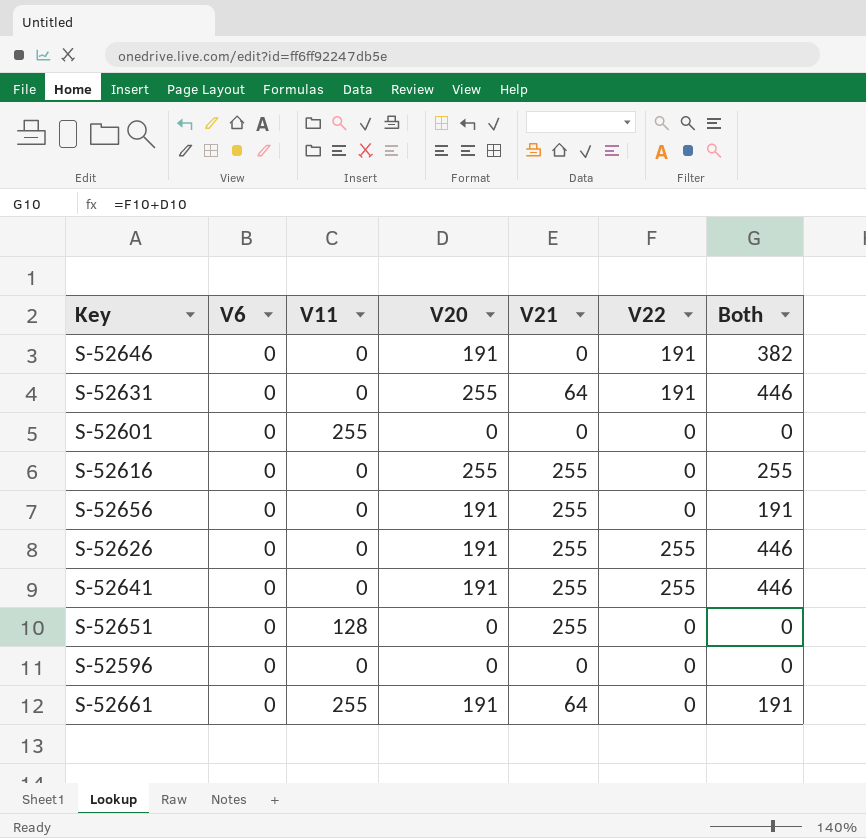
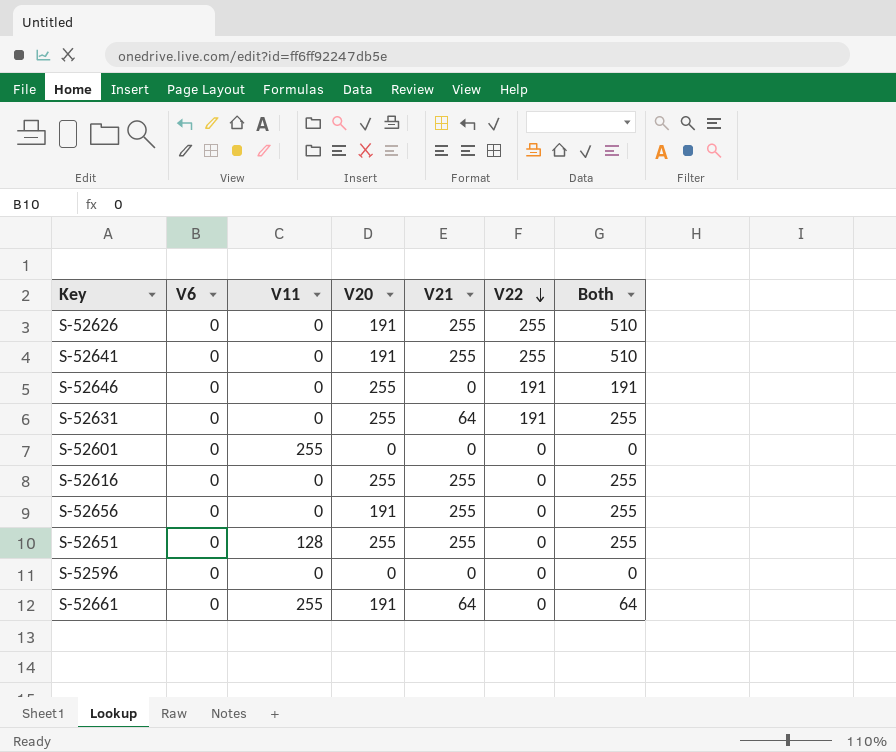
row order: none -> V22 descending
column Both | formula: [V20] + [V22] -> [V21] + [V22]
S-52646 | V20: 191 -> 255
S-52651 | V20: 0 -> 255

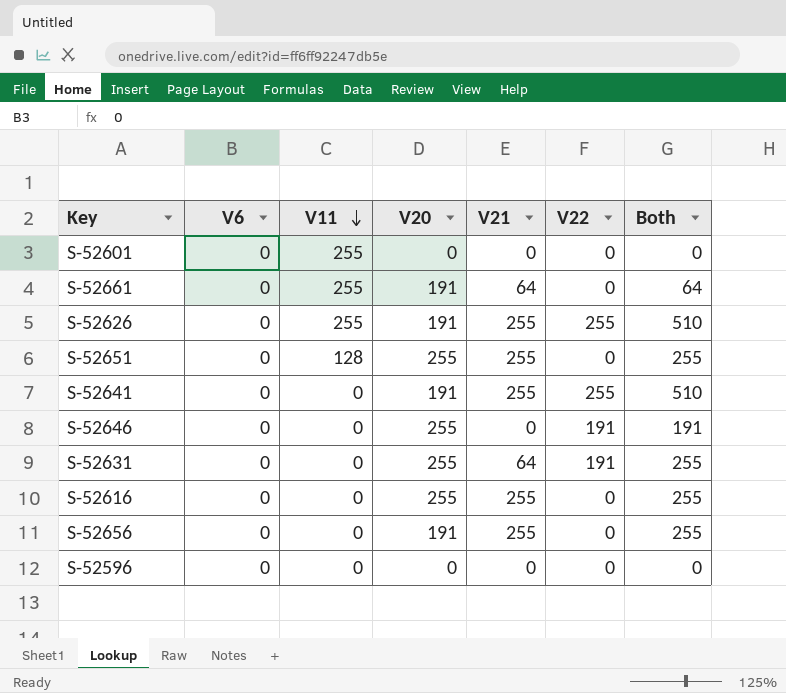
row order: V22 descending -> V11 descending
S-52626 | V11: 0 -> 255

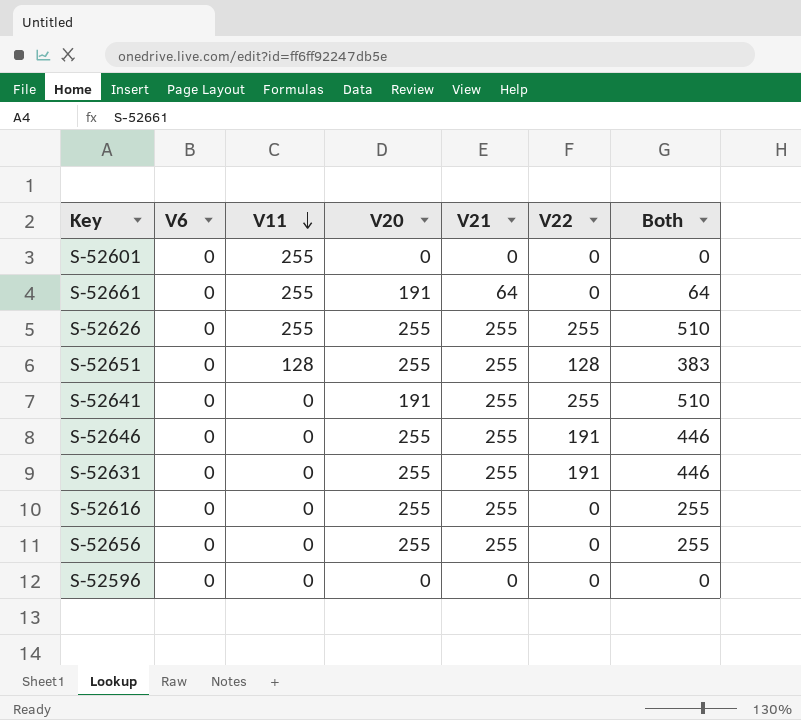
S-52626 | V20: 191 -> 255
S-52651 | V22: 0 -> 128
S-52651 | Both: 255 -> 383
S-52646 | V21: 0 -> 255
S-52646 | Both: 191 -> 446
S-52631 | V21: 64 -> 255
S-52631 | Both: 255 -> 446
S-52656 | V20: 191 -> 255

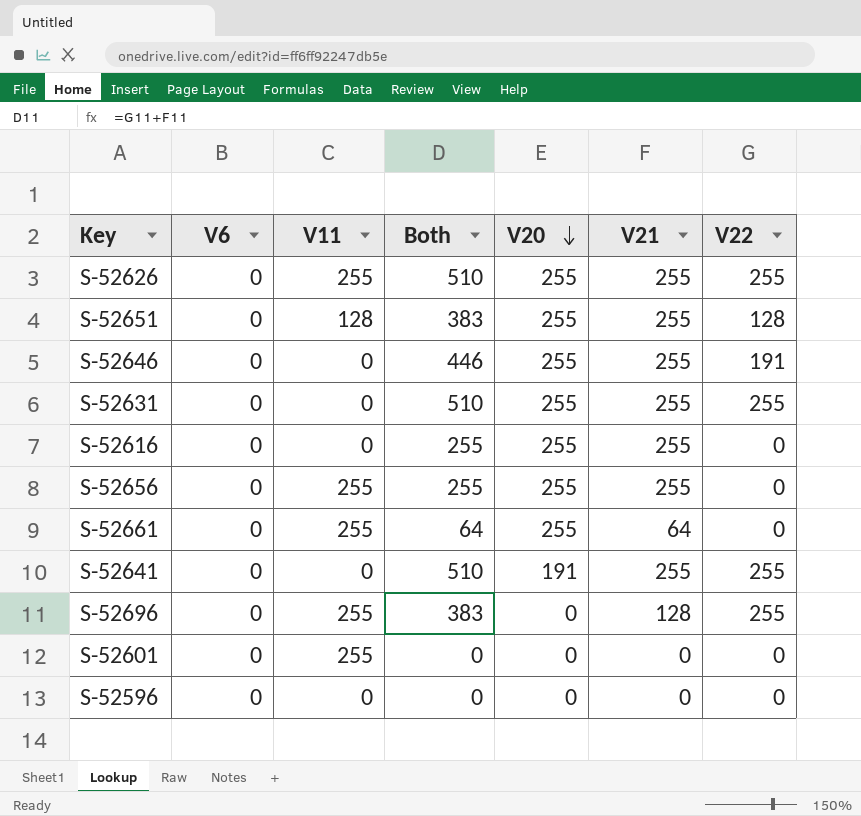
row order: V11 descending -> V20 descending
column Both | position: 7 -> 4
S-52631 | Both: 446 -> 510
S-52631 | V22: 191 -> 255
S-52656 | V11: 0 -> 255
S-52661 | V20: 191 -> 255
row S-52696: none -> 0 | 255 | 383 | 0 | 128 | 255

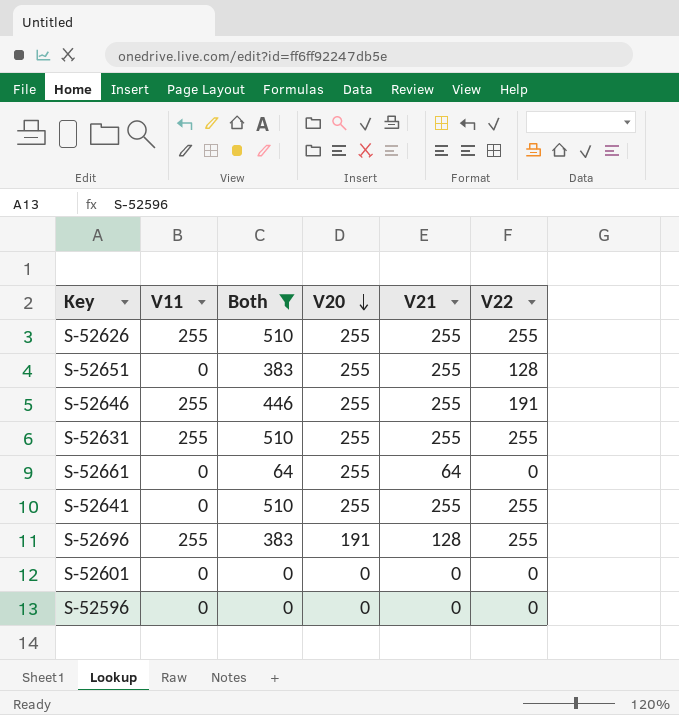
filter: none -> Both != 255
column V6 | position: 2 -> none
S-52651 | V11: 128 -> 0
S-52646 | V11: 0 -> 255
S-52631 | V11: 0 -> 255
S-52661 | V11: 255 -> 0
S-52641 | V20: 191 -> 255
S-52696 | V20: 0 -> 191
S-52601 | V11: 255 -> 0

